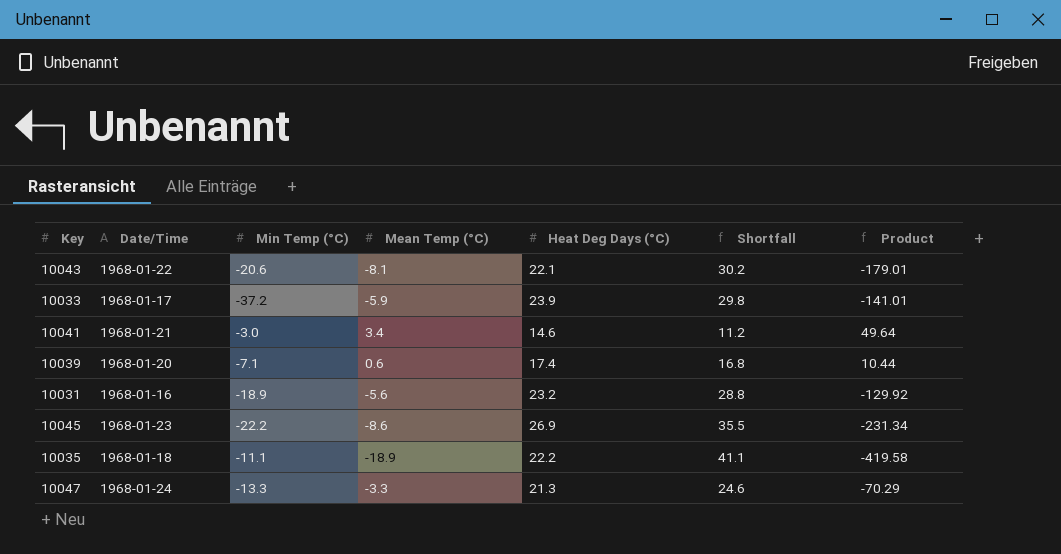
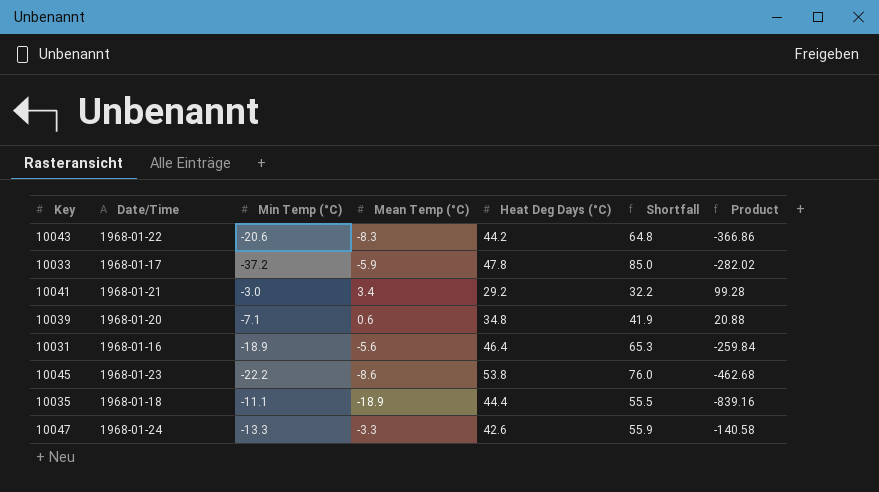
column Shortfall | formula: [Heat Deg Days (°C)] - [Mean Temp (°C)] -> [Heat Deg Days (°C)] - [Min Temp (°C)]
10043 | Mean Temp (°C): -8.1 -> -8.3
10043 | Heat Deg Days (°C): 22.1 -> 44.2
10043 | Product: -179.01 -> -366.86
10033 | Heat Deg Days (°C): 23.9 -> 47.8
10033 | Product: -141.01 -> -282.02
10041 | Heat Deg Days (°C): 14.6 -> 29.2
10041 | Product: 49.64 -> 99.28
10039 | Heat Deg Days (°C): 17.4 -> 34.8
10039 | Product: 10.44 -> 20.88
10031 | Heat Deg Days (°C): 23.2 -> 46.4
10031 | Product: -129.92 -> -259.84
10045 | Heat Deg Days (°C): 26.9 -> 53.8
10045 | Product: -231.34 -> -462.68
10035 | Heat Deg Days (°C): 22.2 -> 44.4
10035 | Product: -419.58 -> -839.16
10047 | Heat Deg Days (°C): 21.3 -> 42.6
10047 | Product: -70.29 -> -140.58

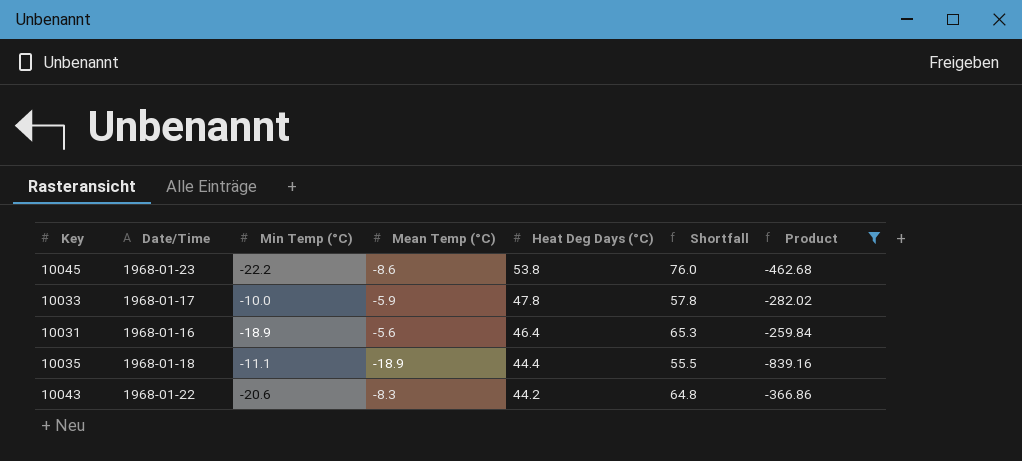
filter: none -> Product <= -259.84
row order: none -> Heat Deg Days (°C) descending
10033 | Min Temp (°C): -37.2 -> -10.0
10033 | Shortfall: 85.0 -> 57.8

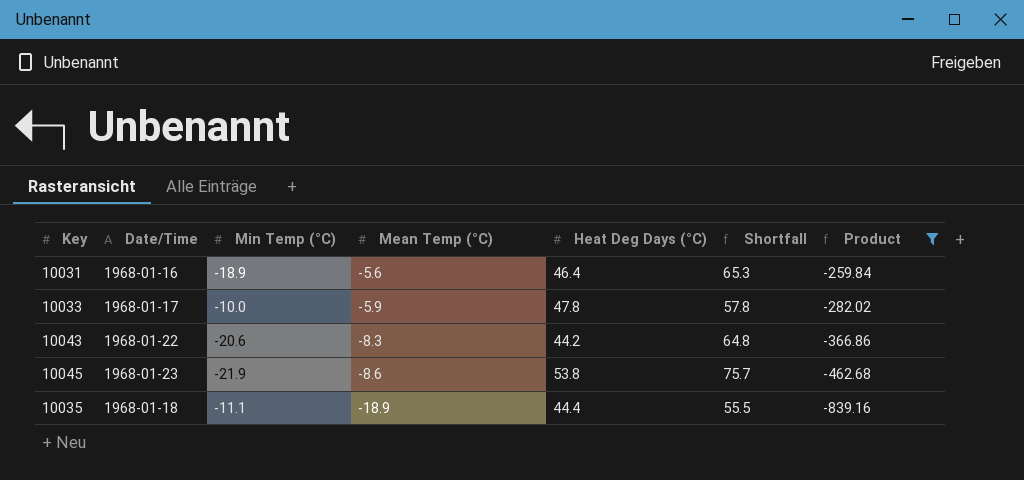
row order: Heat Deg Days (°C) descending -> Mean Temp (°C) descending
10045 | Min Temp (°C): -22.2 -> -21.9
10045 | Shortfall: 76.0 -> 75.7

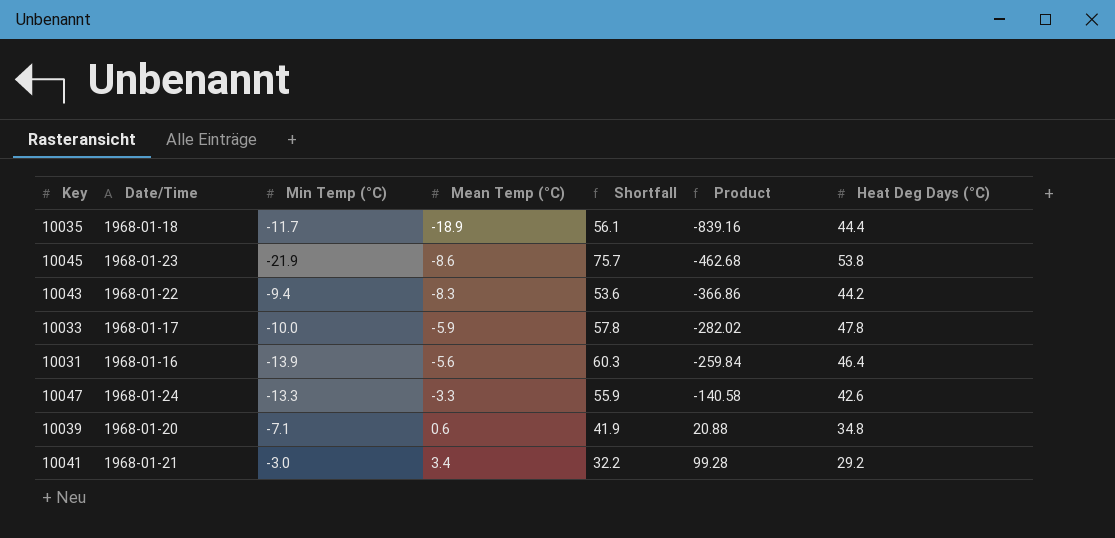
filter: Product <= -259.84 -> none
row order: Mean Temp (°C) descending -> Mean Temp (°C) ascending
column Heat Deg Days (°C) | position: 5 -> 7
10035 | Min Temp (°C): -11.1 -> -11.7
10035 | Shortfall: 55.5 -> 56.1
10043 | Min Temp (°C): -20.6 -> -9.4
10043 | Shortfall: 64.8 -> 53.6
10031 | Min Temp (°C): -18.9 -> -13.9
10031 | Shortfall: 65.3 -> 60.3

